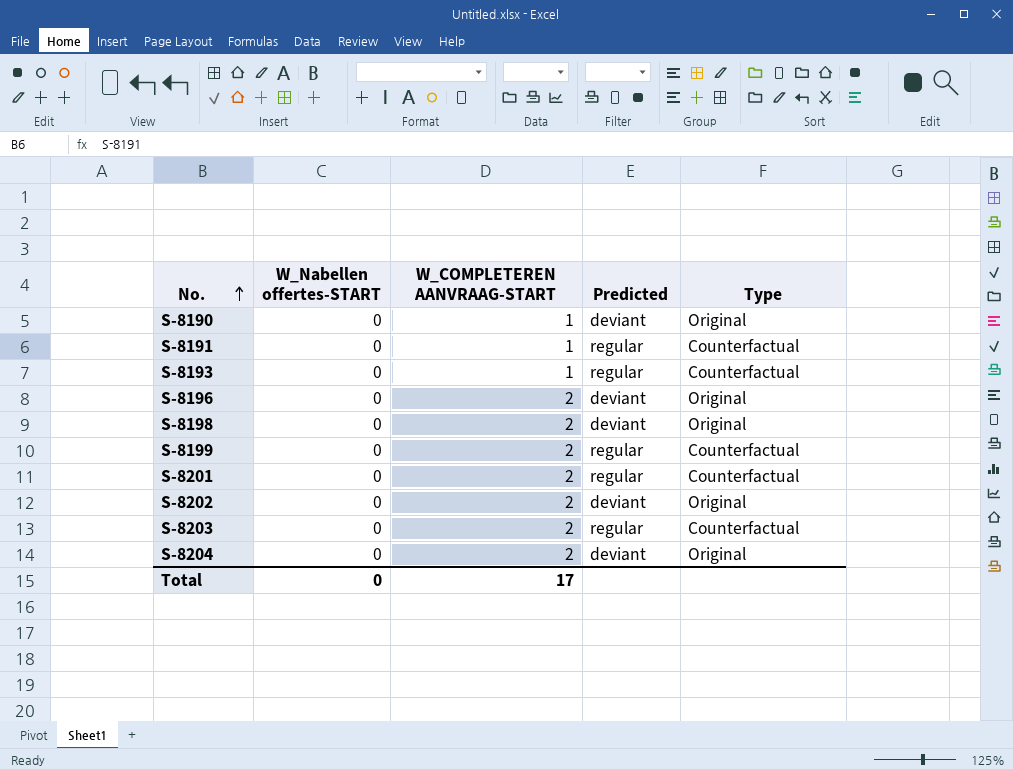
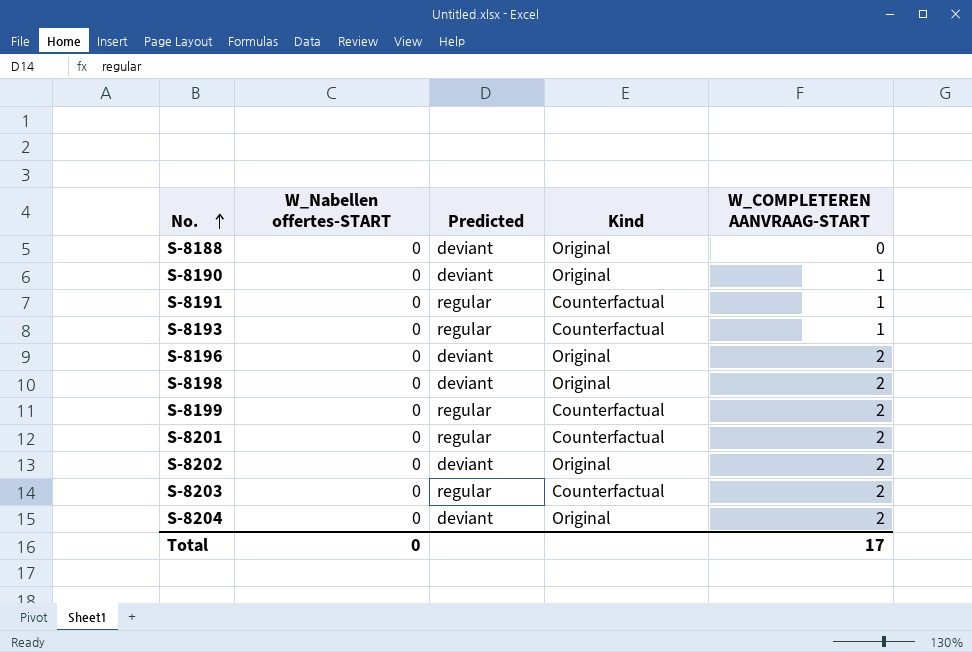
column name: Type -> Kind
column W_COMPLETEREN AANVRAAG-START | position: 3 -> 5
row S-8188: none -> 0 | deviant | Original | 0

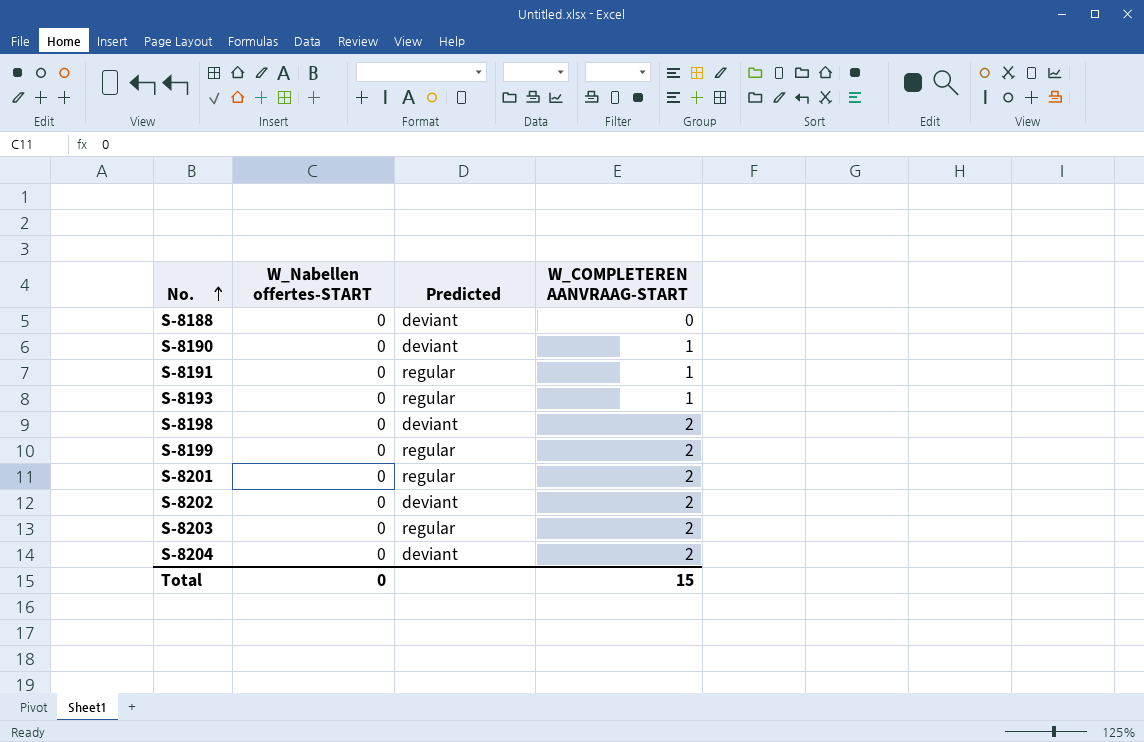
column Kind | position: 4 -> none
row S-8196: 0 | deviant | Original | 2 -> none
Total | W_COMPLETEREN AANVRAAG-START: 17 -> 15

